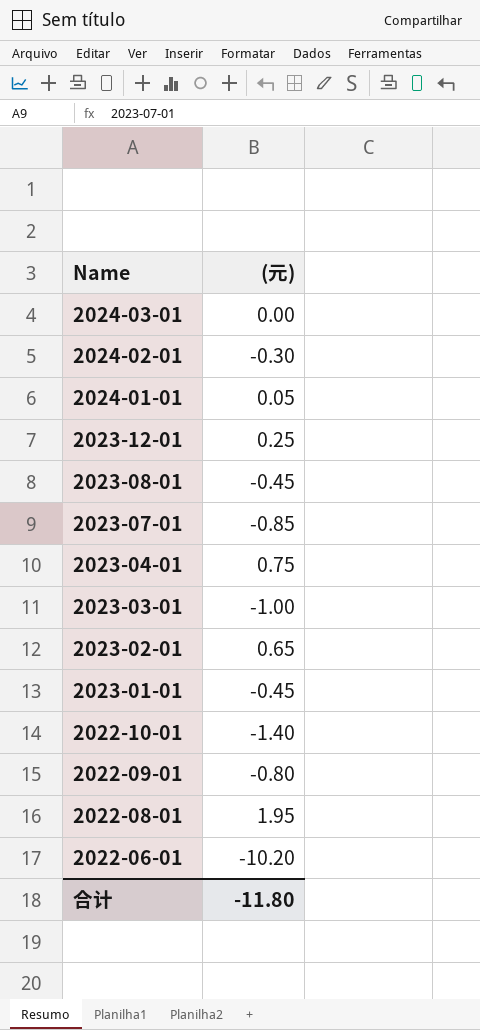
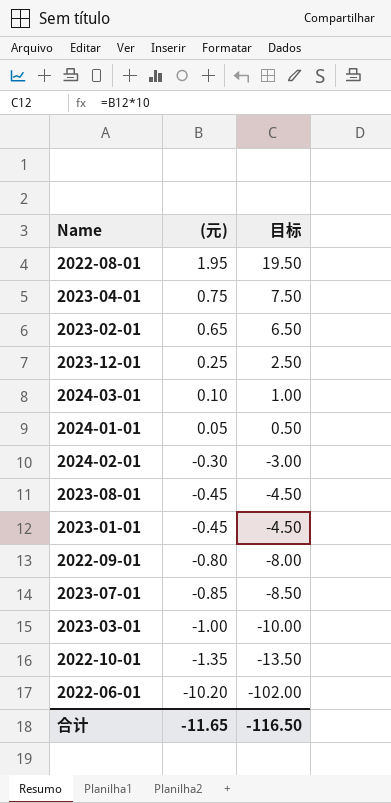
row order: Name descending -> (元) descending
column 目标 | formula: none -> [(元)] * 10
2024-03-01 | (元): 0.00 -> 0.10
2022-10-01 | (元): -1.40 -> -1.35
合计 | (元): -11.80 -> -11.65

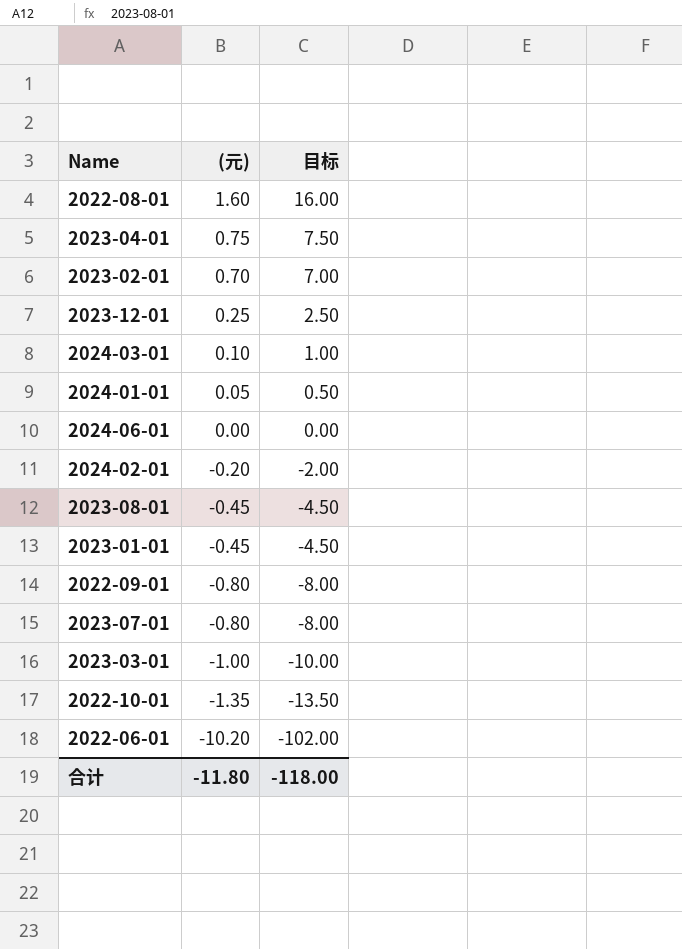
2022-08-01 | (元): 1.95 -> 1.60
2022-08-01 | 目标: 19.50 -> 16.00
2023-02-01 | (元): 0.65 -> 0.70
2023-02-01 | 目标: 6.50 -> 7.00
row 2024-06-01: none -> 0.00 | 0.00
2024-02-01 | (元): -0.30 -> -0.20
2024-02-01 | 目标: -3.00 -> -2.00
2023-07-01 | (元): -0.85 -> -0.80
2023-07-01 | 目标: -8.50 -> -8.00
合计 | (元): -11.65 -> -11.80
合计 | 目标: -116.50 -> -118.00

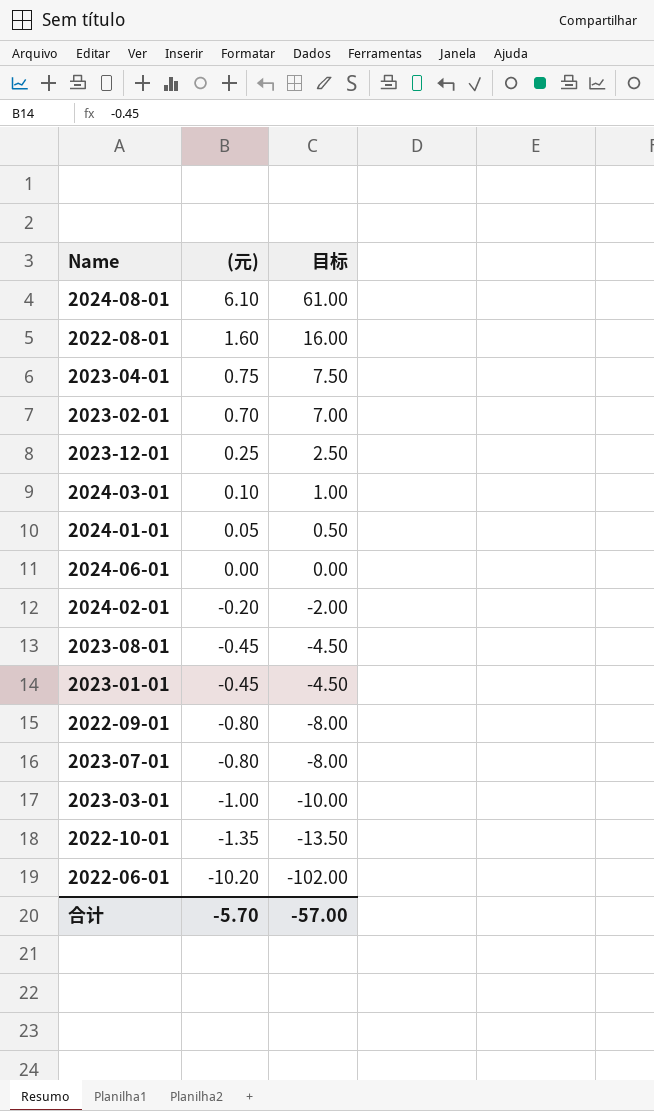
row 2024-08-01: none -> 6.10 | 61.00
合计 | (元): -11.80 -> -5.70
合计 | 目标: -118.00 -> -57.00

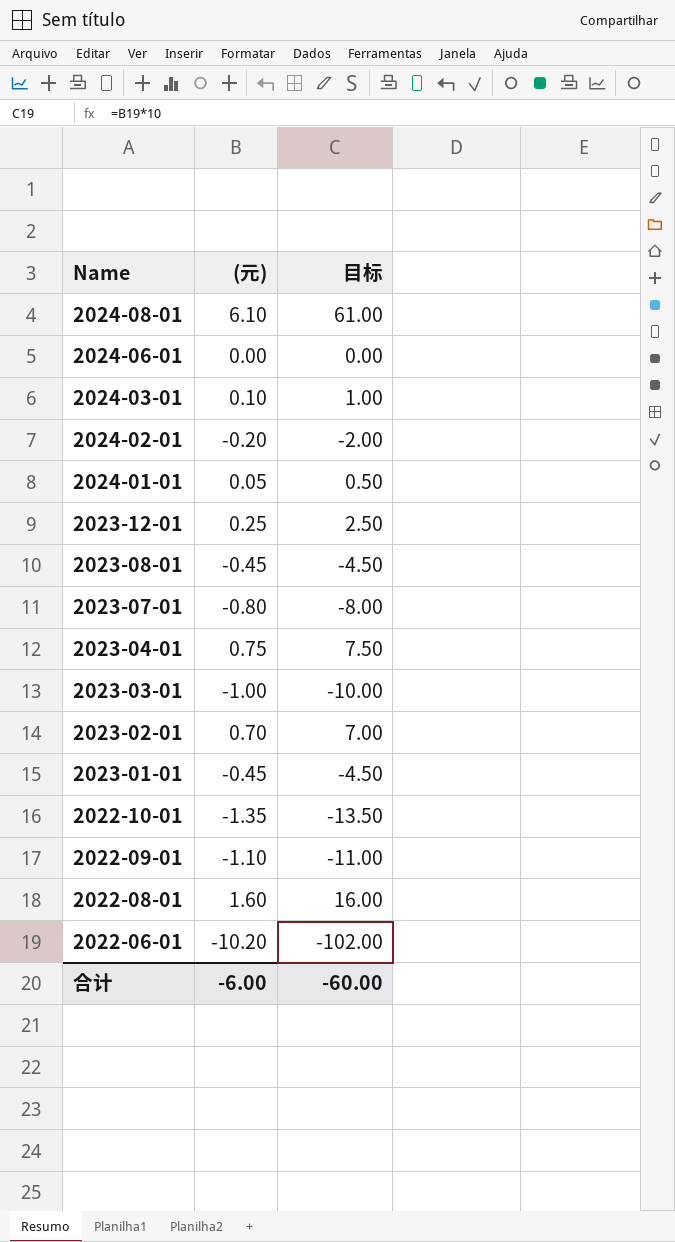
row order: (元) descending -> Name descending
2022-09-01 | (元): -0.80 -> -1.10
2022-09-01 | 目标: -8.00 -> -11.00
合计 | (元): -5.70 -> -6.00
合计 | 目标: -57.00 -> -60.00

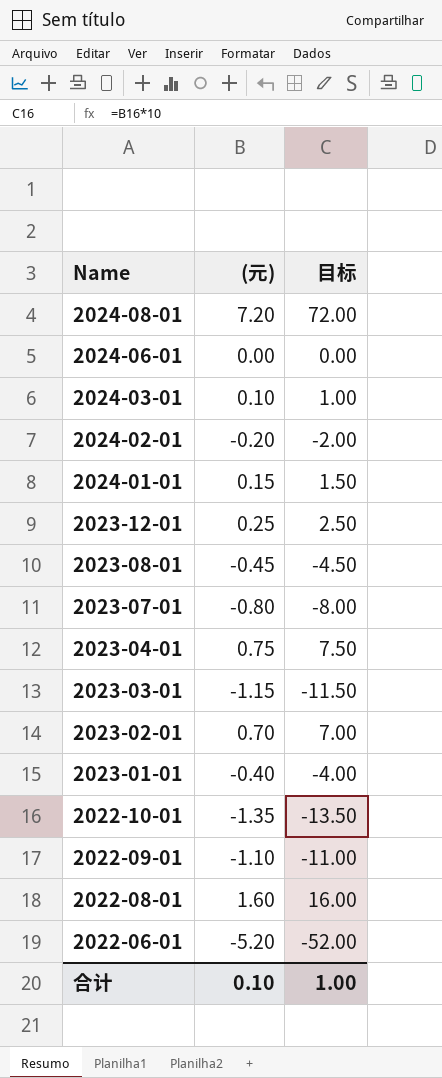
2024-08-01 | (元): 6.10 -> 7.20
2024-08-01 | 目标: 61.00 -> 72.00
2024-01-01 | (元): 0.05 -> 0.15
2024-01-01 | 目标: 0.50 -> 1.50
2023-03-01 | (元): -1.00 -> -1.15
2023-03-01 | 目标: -10.00 -> -11.50
2023-01-01 | (元): -0.45 -> -0.40
2023-01-01 | 目标: -4.50 -> -4.00
2022-06-01 | (元): -10.20 -> -5.20
2022-06-01 | 目标: -102.00 -> -52.00
合计 | (元): -6.00 -> 0.10
合计 | 目标: -60.00 -> 1.00

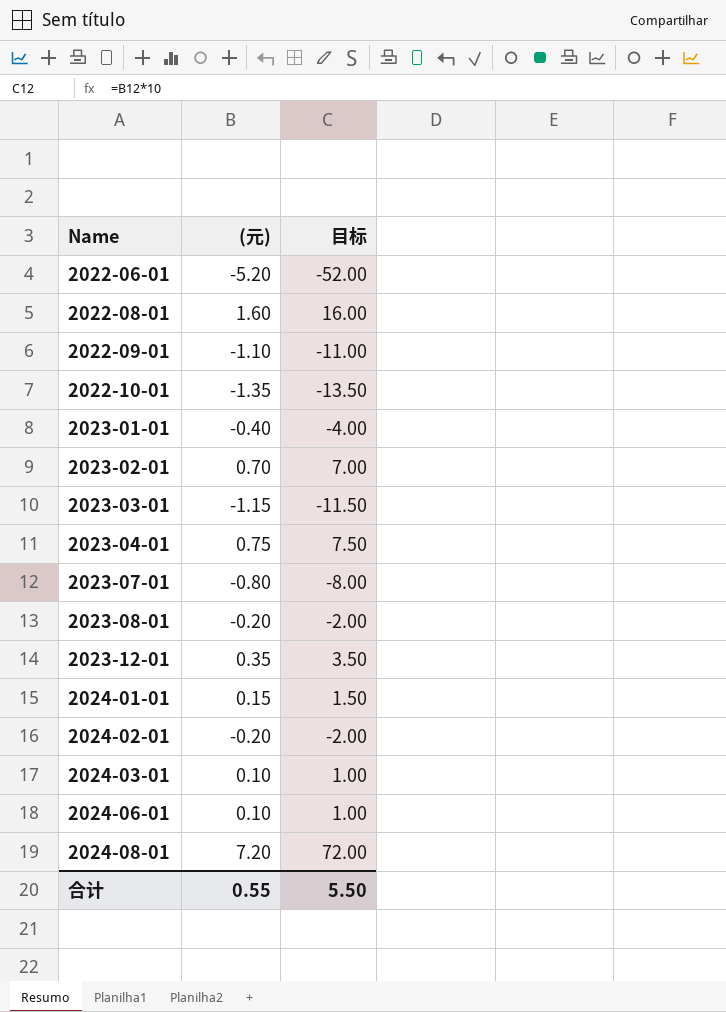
row order: Name descending -> Name ascending
2023-08-01 | (元): -0.45 -> -0.20
2023-08-01 | 目标: -4.50 -> -2.00
2023-12-01 | (元): 0.25 -> 0.35
2023-12-01 | 目标: 2.50 -> 3.50
2024-06-01 | (元): 0.00 -> 0.10
2024-06-01 | 目标: 0.00 -> 1.00
合计 | (元): 0.10 -> 0.55
合计 | 目标: 1.00 -> 5.50

